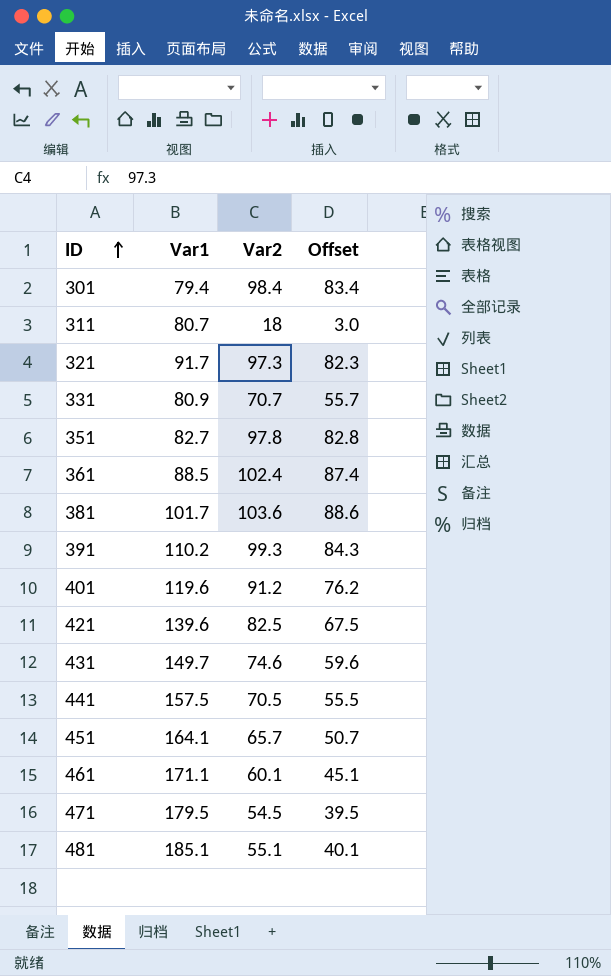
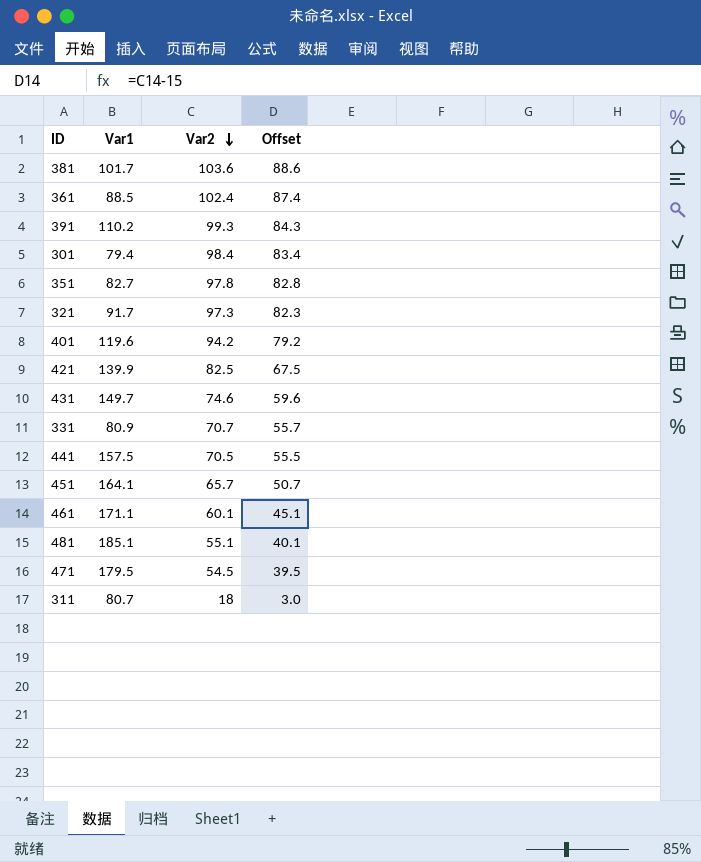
row order: ID ascending -> Var2 descending
401 | Var2: 91.2 -> 94.2
401 | Offset: 76.2 -> 79.2
421 | Var1: 139.6 -> 139.9

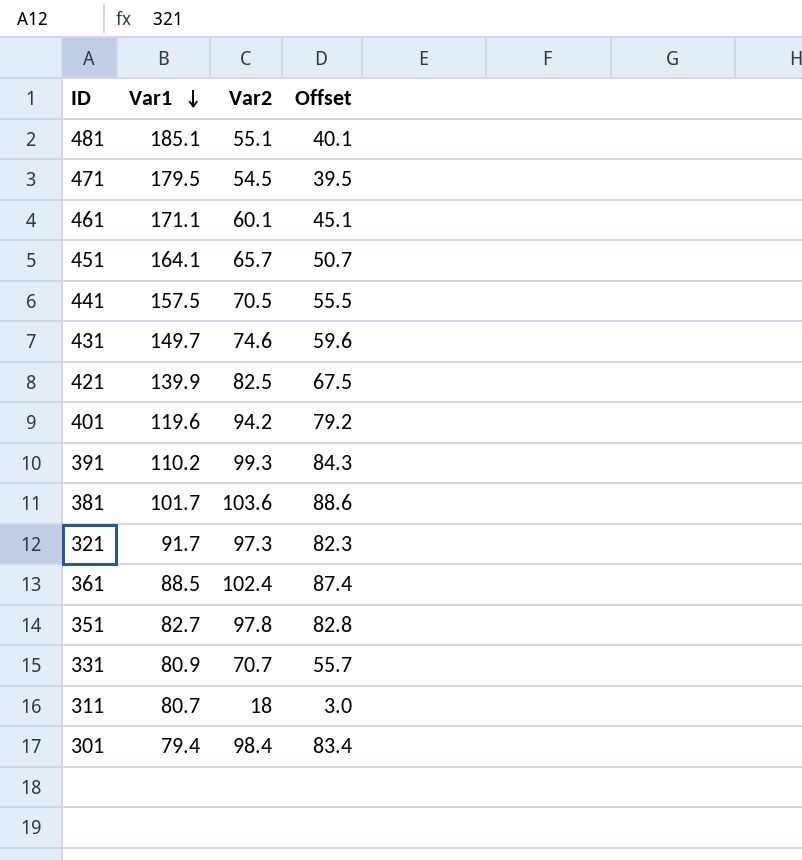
row order: Var2 descending -> Var1 descending

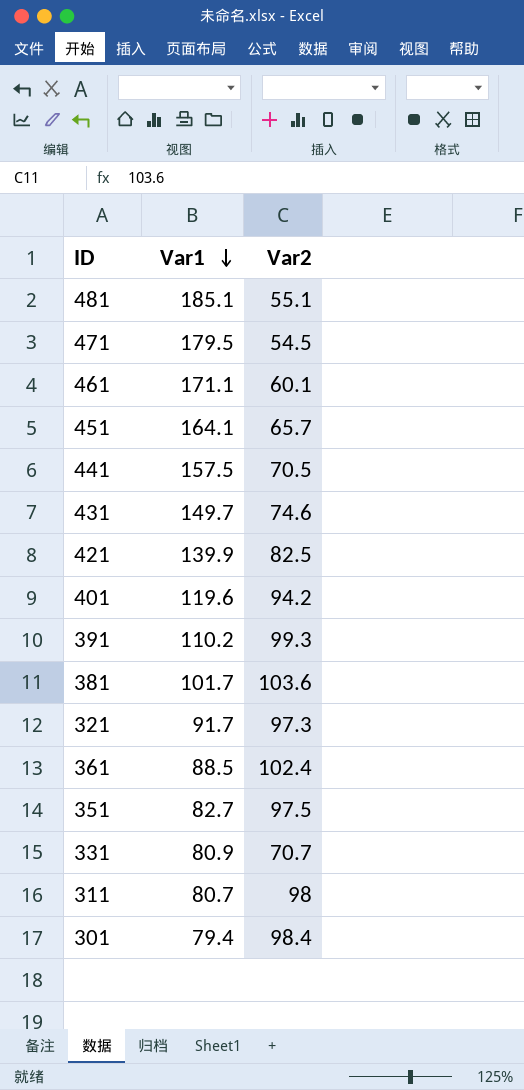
column Offset | formula: [Var2] - 15 -> none
351 | Var2: 97.8 -> 97.5
311 | Var2: 18 -> 98

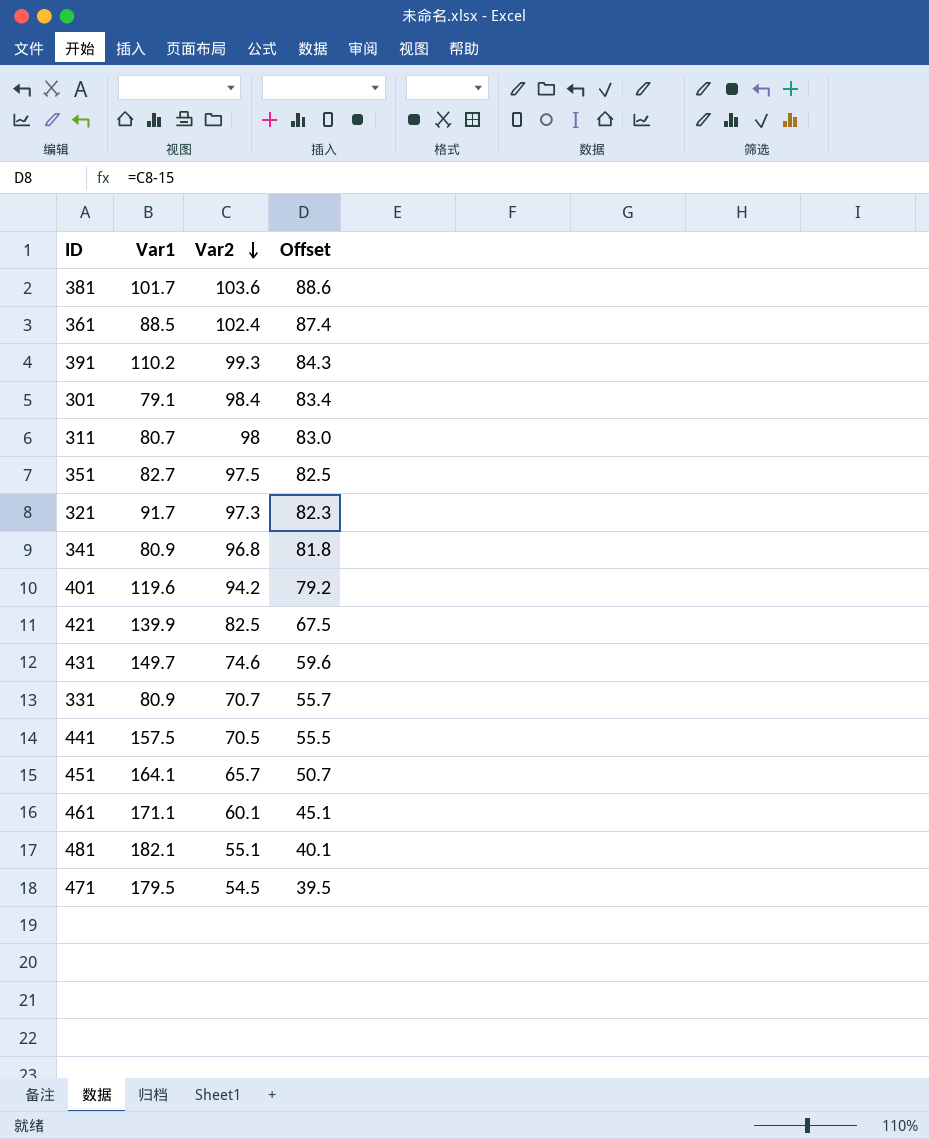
row order: Var1 descending -> Var2 descending
column Offset | formula: none -> [Var2] - 15
301 | Var1: 79.4 -> 79.1
row 341: none -> 80.9 | 96.8 | 81.8
481 | Var1: 185.1 -> 182.1

